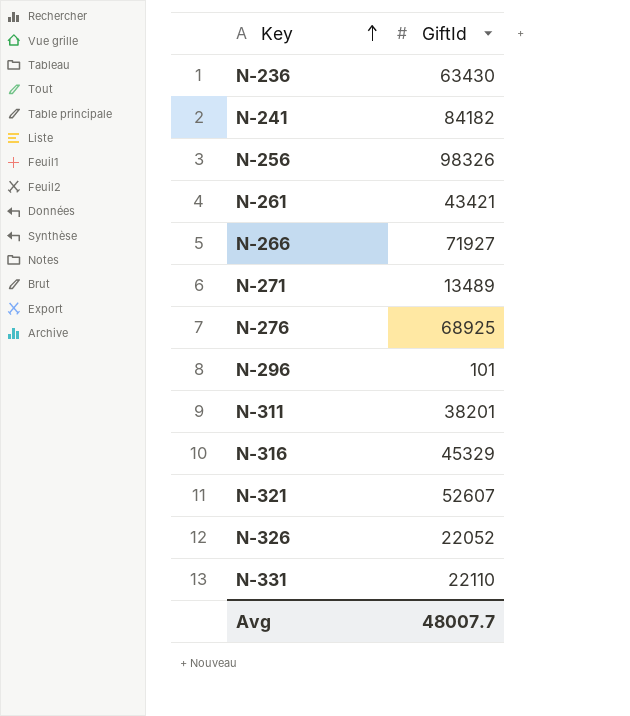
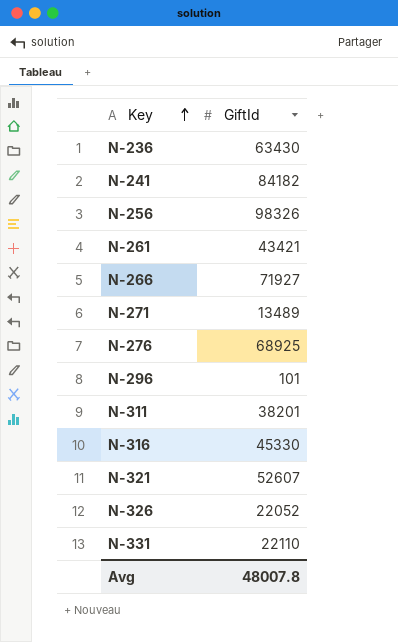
N-316 | GiftId: 45329 -> 45330
Avg | GiftId: 48007.7 -> 48007.8

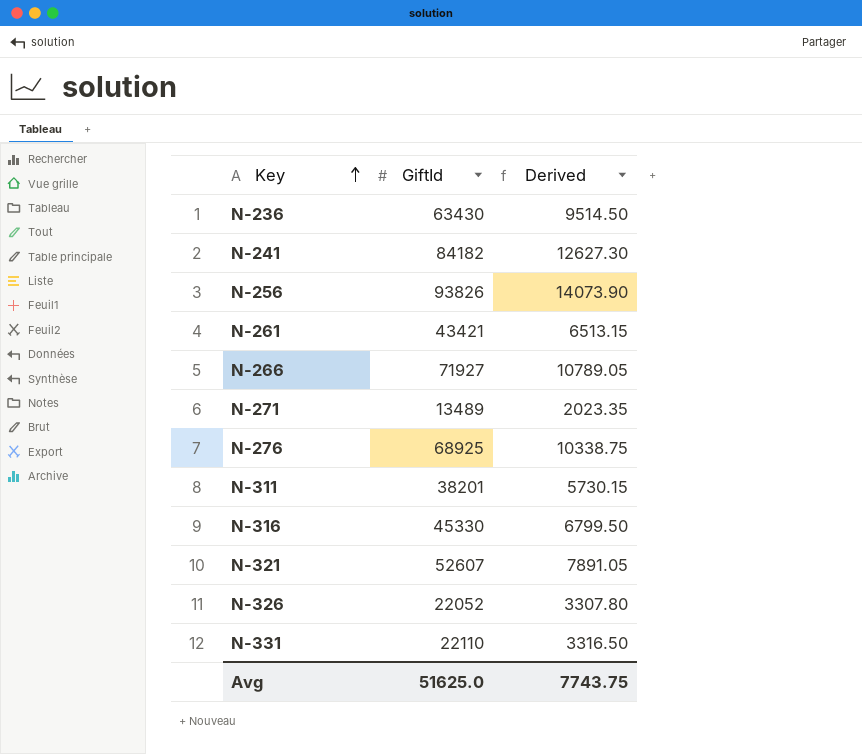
column Derived | formula: none -> [GiftId] * 0.15
row N-296: 101 -> none
N-256 | GiftId: 98326 -> 93826
Avg | GiftId: 48007.8 -> 51625.0

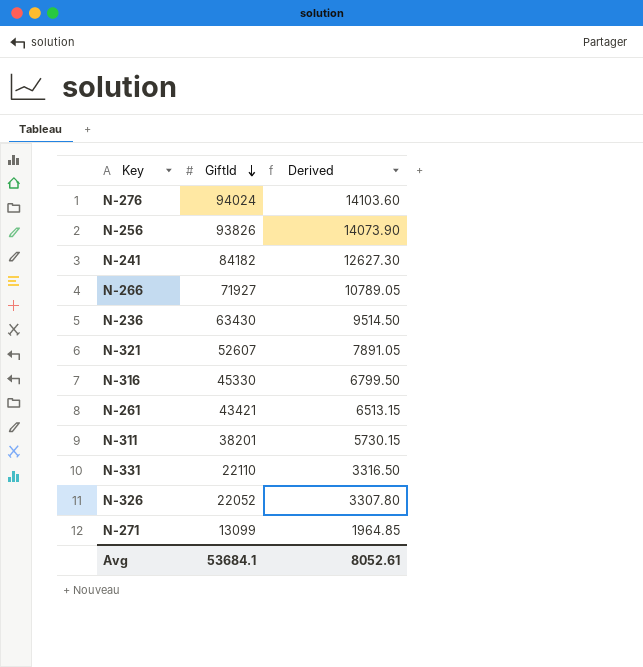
row order: Key ascending -> GiftId descending
N-276 | GiftId: 68925 -> 94024
N-276 | Derived: 10338.75 -> 14103.60
N-271 | GiftId: 13489 -> 13099
N-271 | Derived: 2023.35 -> 1964.85
Avg | GiftId: 51625.0 -> 53684.1
Avg | Derived: 7743.75 -> 8052.61

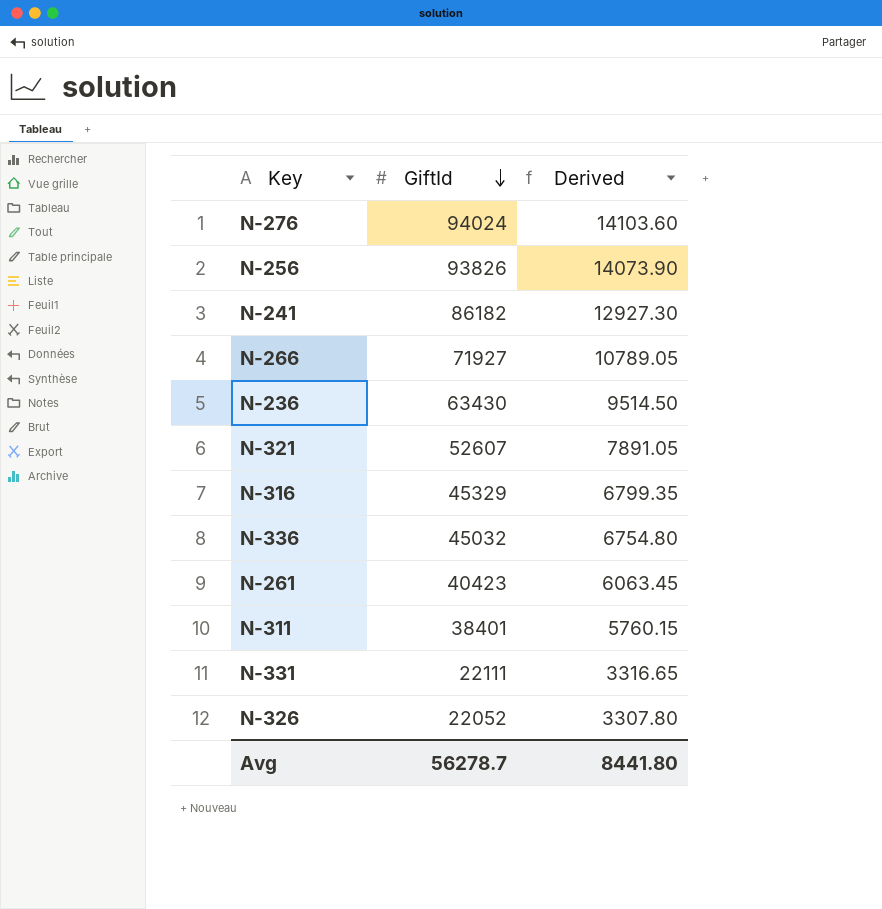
row N-271: 13099 | 1964.85 -> none
N-241 | GiftId: 84182 -> 86182
N-241 | Derived: 12627.30 -> 12927.30
N-316 | GiftId: 45330 -> 45329
N-316 | Derived: 6799.50 -> 6799.35
row N-336: none -> 45032 | 6754.80
N-261 | GiftId: 43421 -> 40423
N-261 | Derived: 6513.15 -> 6063.45
N-311 | GiftId: 38201 -> 38401
N-311 | Derived: 5730.15 -> 5760.15
N-331 | GiftId: 22110 -> 22111
N-331 | Derived: 3316.50 -> 3316.65
Avg | GiftId: 53684.1 -> 56278.7
Avg | Derived: 8052.61 -> 8441.80

